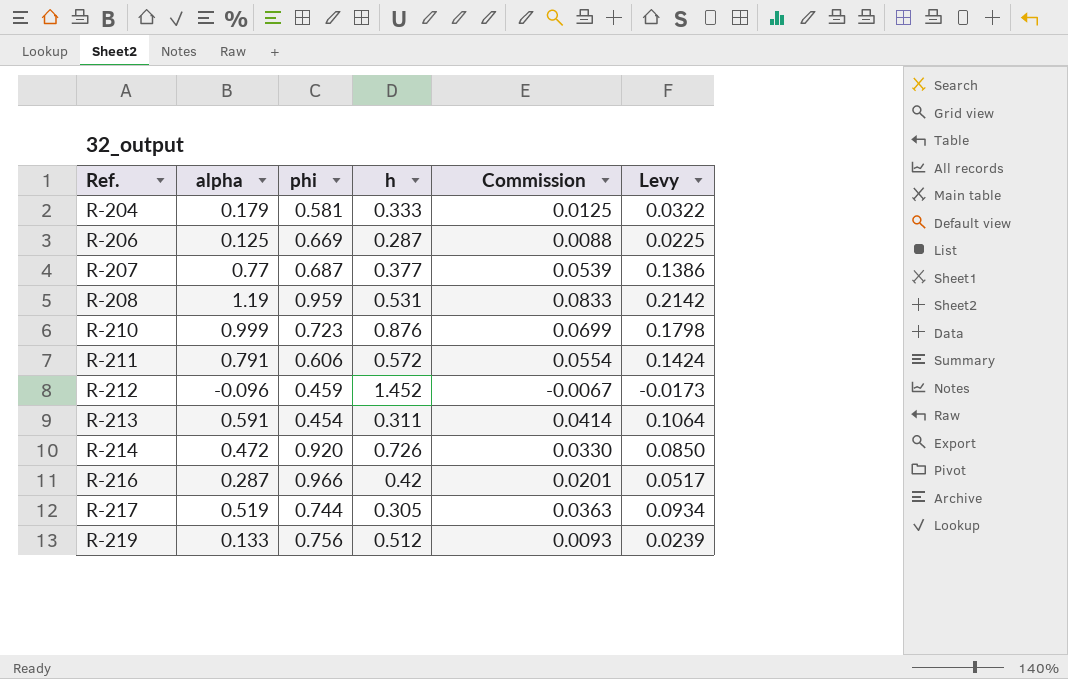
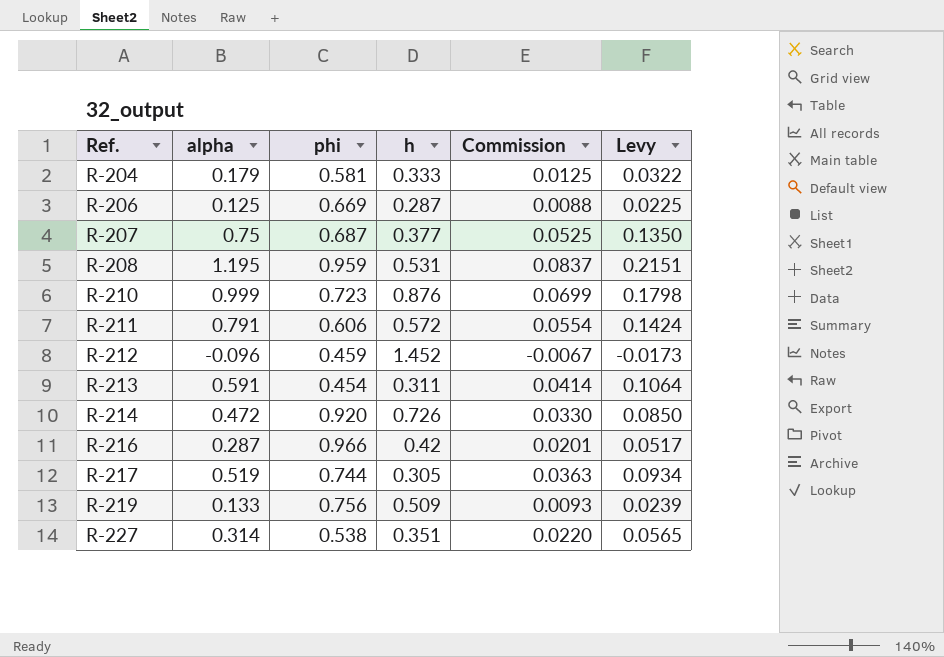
R-207 | alpha: 0.77 -> 0.75
R-207 | Commission: 0.0539 -> 0.0525
R-207 | Levy: 0.1386 -> 0.1350
R-208 | alpha: 1.19 -> 1.195
R-208 | Commission: 0.0833 -> 0.0837
R-208 | Levy: 0.2142 -> 0.2151
R-219 | h: 0.512 -> 0.509
row R-227: none -> 0.314 | 0.538 | 0.351 | 0.0220 | 0.0565

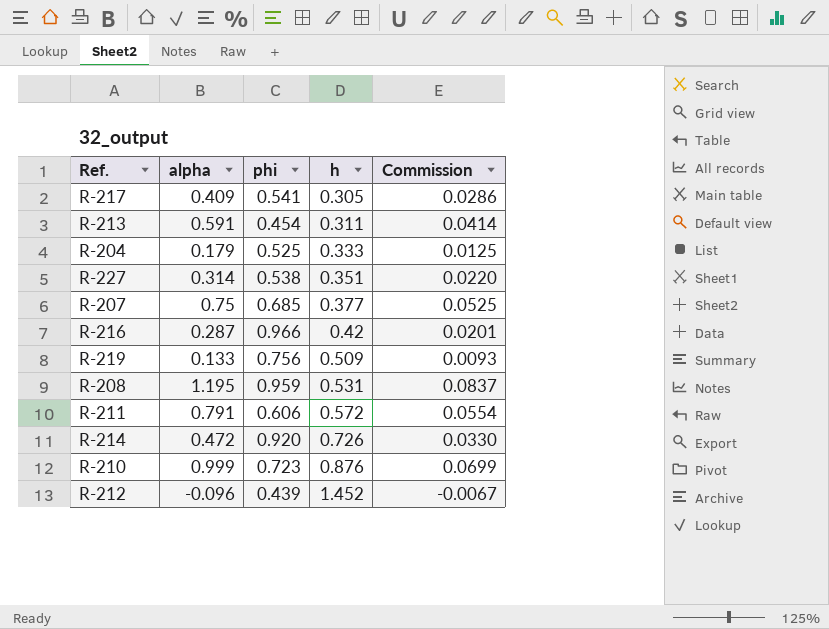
row order: Ref. ascending -> h ascending
column Levy | formula: [alpha] * 0.18 -> none
row R-206: 0.125 | 0.669 | 0.287 | 0.0088 | 0.0225 -> none
R-217 | alpha: 0.519 -> 0.409
R-217 | phi: 0.744 -> 0.541
R-217 | Commission: 0.0363 -> 0.0286
R-204 | phi: 0.581 -> 0.525
R-207 | phi: 0.687 -> 0.685
R-212 | phi: 0.459 -> 0.439

